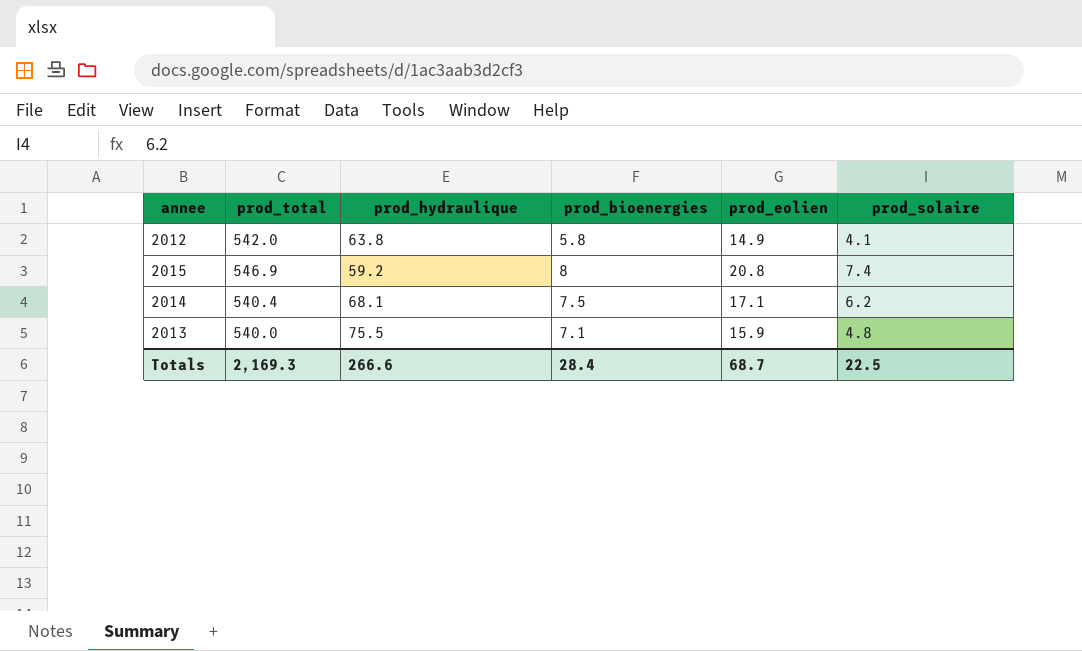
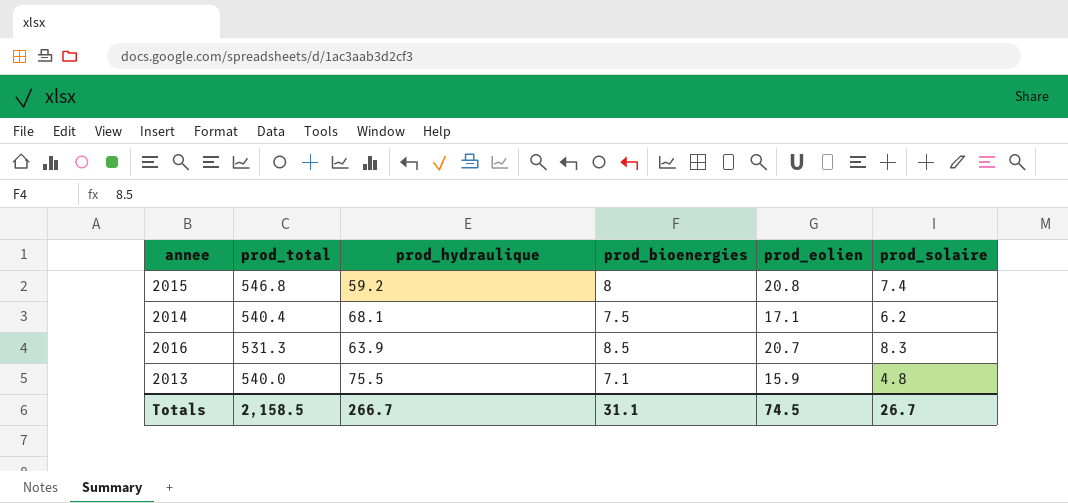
row 2012: 542.0 | 63.8 | 5.8 | 14.9 | 4.1 -> none
2015 | prod_total: 546.9 -> 546.8
row 2016: none -> 531.3 | 63.9 | 8.5 | 20.7 | 8.3
Totals | prod_total: 2,169.3 -> 2,158.5
Totals | prod_hydraulique: 266.6 -> 266.7
Totals | prod_bioenergies: 28.4 -> 31.1
Totals | prod_eolien: 68.7 -> 74.5
Totals | prod_solaire: 22.5 -> 26.7

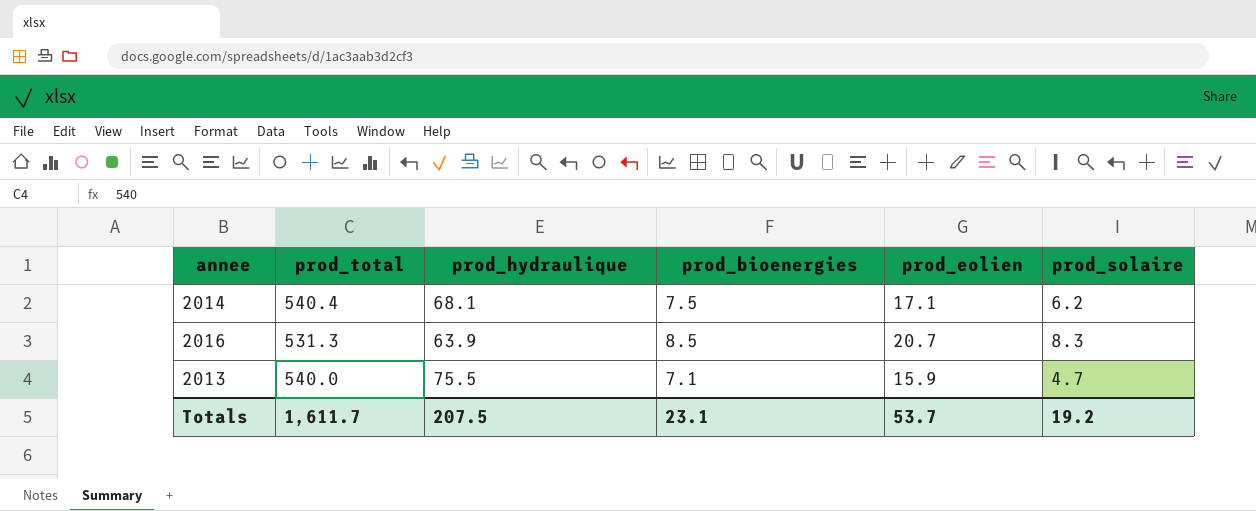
row 2015: 546.8 | 59.2 | 8 | 20.8 | 7.4 -> none
2013 | prod_solaire: 4.8 -> 4.7
Totals | prod_total: 2,158.5 -> 1,611.7
Totals | prod_hydraulique: 266.7 -> 207.5
Totals | prod_bioenergies: 31.1 -> 23.1
Totals | prod_eolien: 74.5 -> 53.7
Totals | prod_solaire: 26.7 -> 19.2

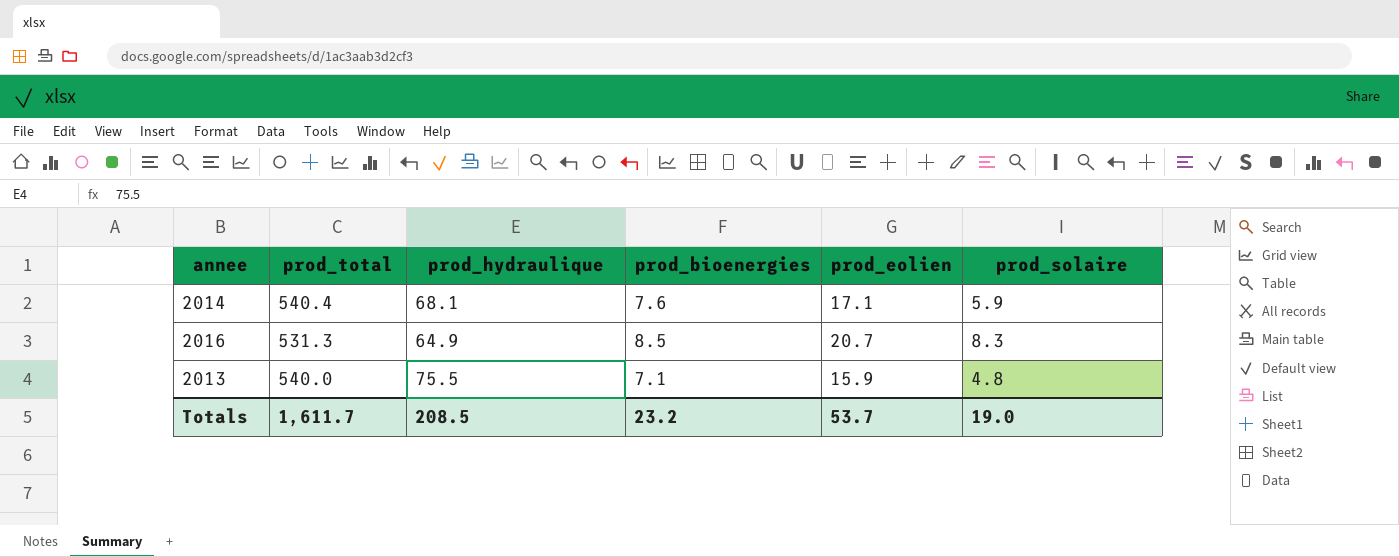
2014 | prod_bioenergies: 7.5 -> 7.6
2014 | prod_solaire: 6.2 -> 5.9
2016 | prod_hydraulique: 63.9 -> 64.9
2013 | prod_solaire: 4.7 -> 4.8
Totals | prod_hydraulique: 207.5 -> 208.5
Totals | prod_bioenergies: 23.1 -> 23.2
Totals | prod_solaire: 19.2 -> 19.0

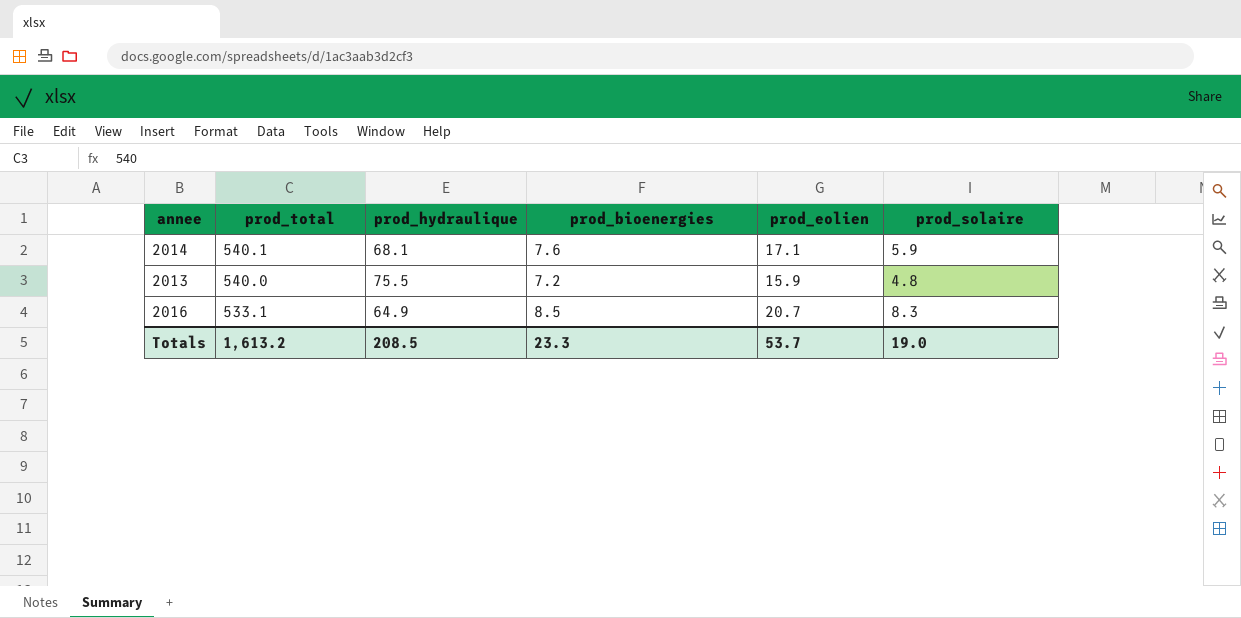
row order: none -> prod_total descending
2014 | prod_total: 540.4 -> 540.1
2013 | prod_bioenergies: 7.1 -> 7.2
2016 | prod_total: 531.3 -> 533.1
Totals | prod_total: 1,611.7 -> 1,613.2
Totals | prod_bioenergies: 23.2 -> 23.3

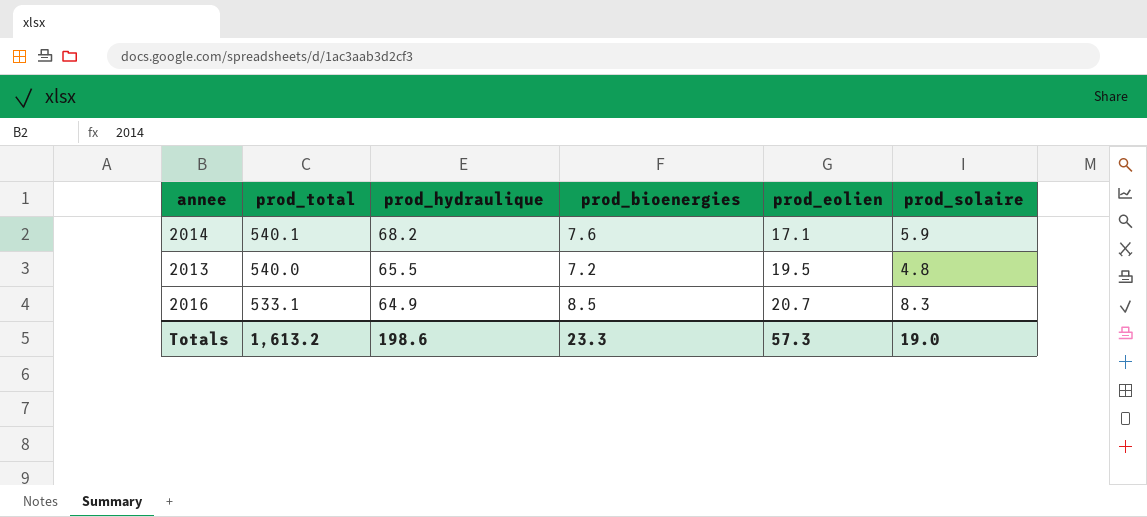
2014 | prod_hydraulique: 68.1 -> 68.2
2013 | prod_hydraulique: 75.5 -> 65.5
2013 | prod_eolien: 15.9 -> 19.5
Totals | prod_hydraulique: 208.5 -> 198.6
Totals | prod_eolien: 53.7 -> 57.3

